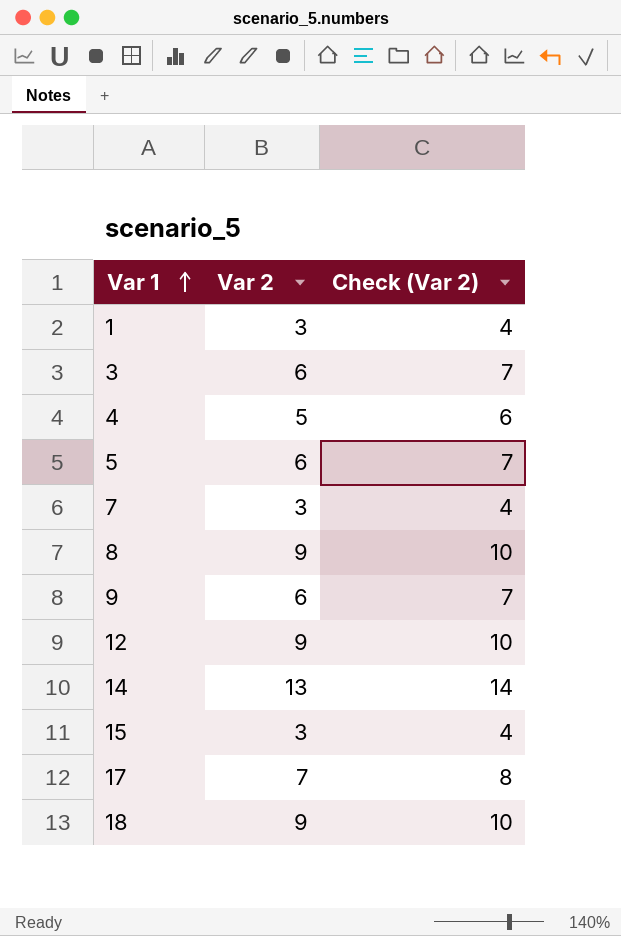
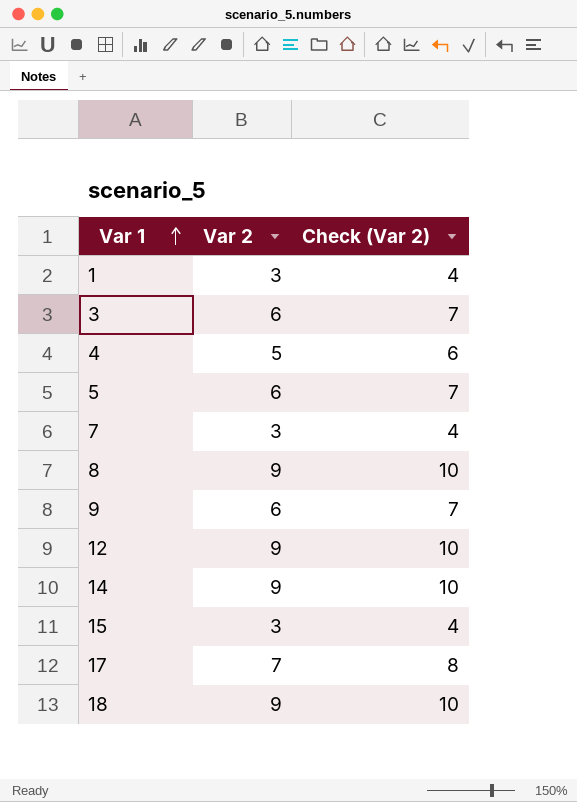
14 | Var 2: 13 -> 9
14 | Check (Var 2): 14 -> 10

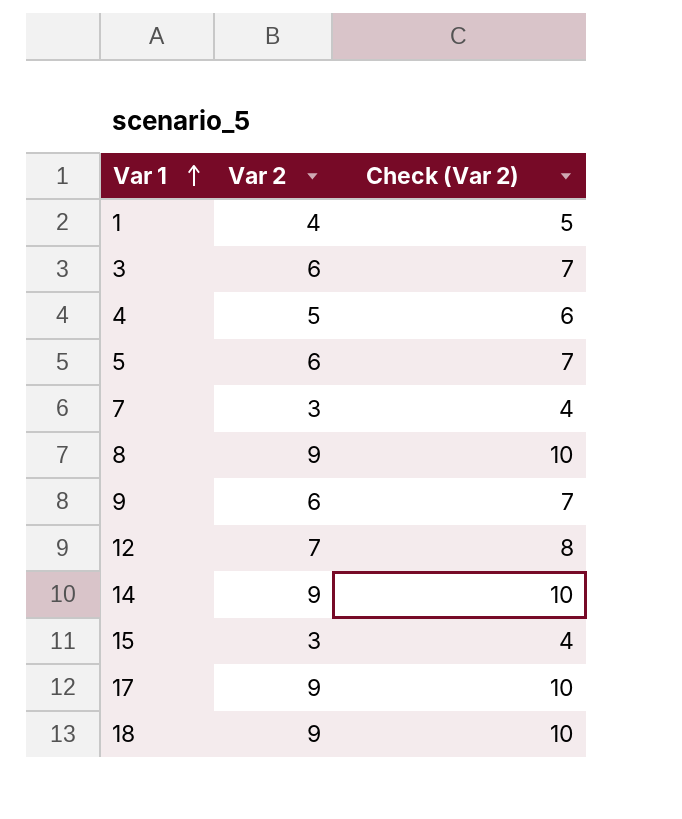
1 | Var 2: 3 -> 4
1 | Check (Var 2): 4 -> 5
12 | Var 2: 9 -> 7
12 | Check (Var 2): 10 -> 8
17 | Var 2: 7 -> 9
17 | Check (Var 2): 8 -> 10

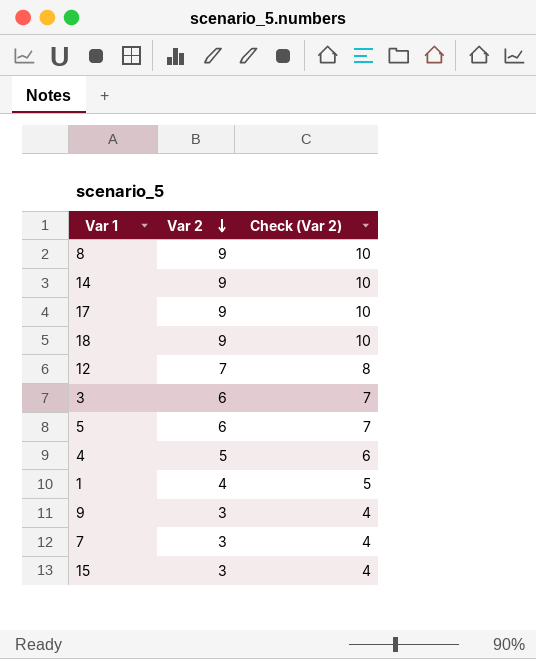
row order: Var 1 ascending -> Var 2 descending
9 | Var 2: 6 -> 3
9 | Check (Var 2): 7 -> 4

